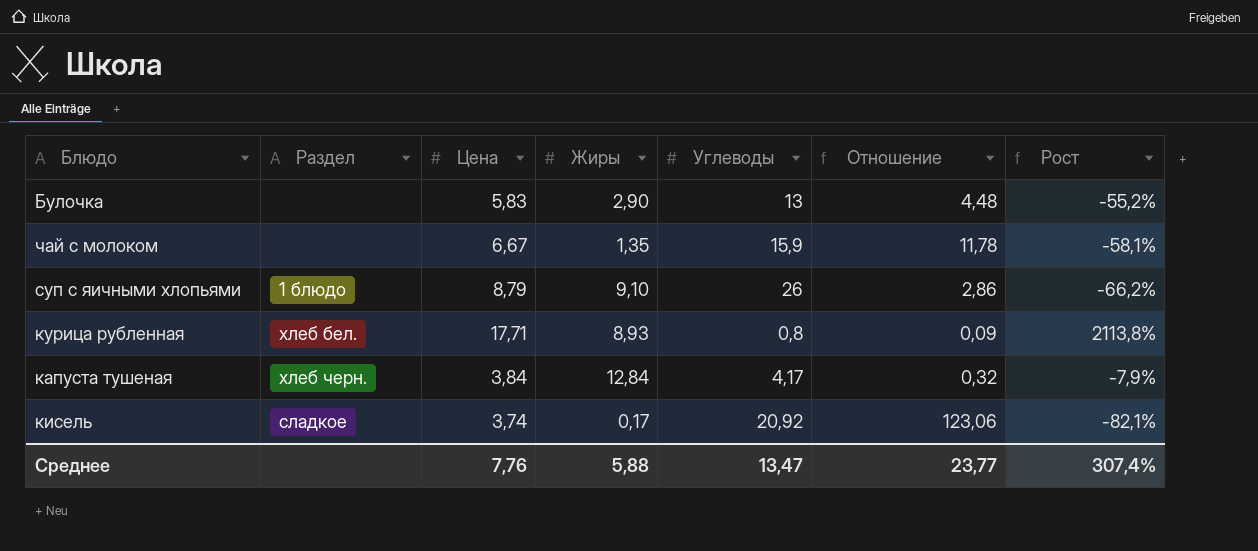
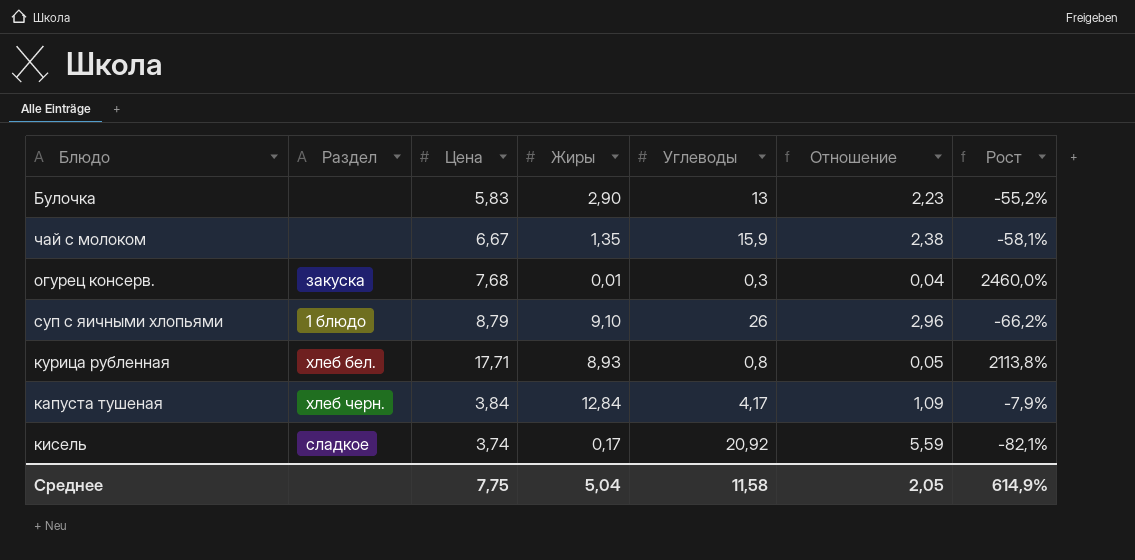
column Отношение | formula: [Углеводы] / [Жиры] -> [Углеводы] / [Цена]
row огурец консерв.: none -> закуска | 7,68 | 0,01 | 0,3 | 0,04 | 2460,0%
Среднее | Цена: 7,76 -> 7,75
Среднее | Жиры: 5,88 -> 5,04
Среднее | Углеводы: 13,47 -> 11,58
Среднее | Отношение: 23,77 -> 2,05
Среднее | Рост: 307,4% -> 614,9%

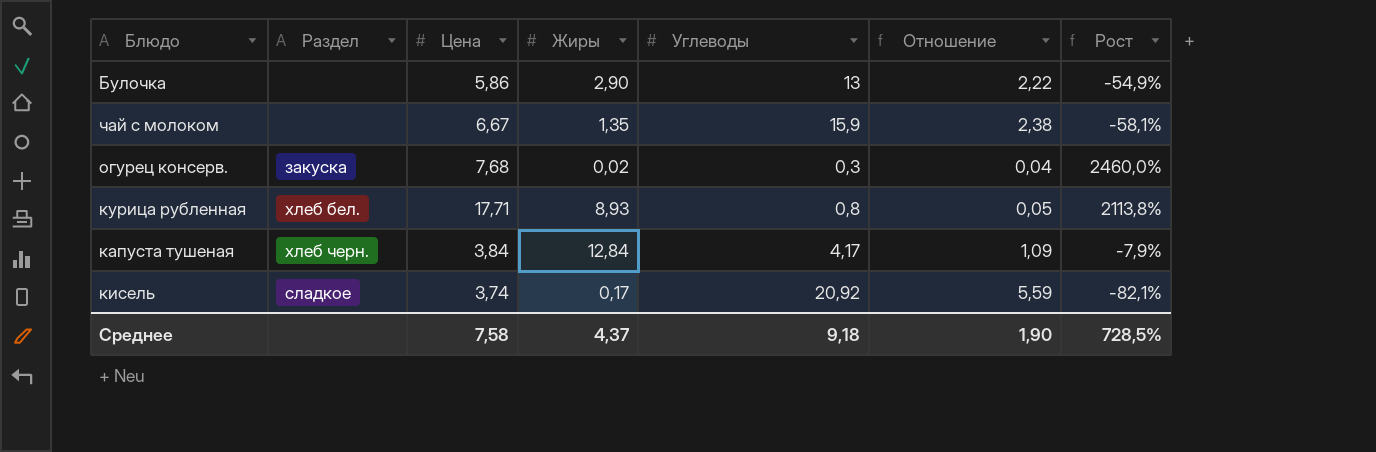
row суп с яичными хлопьями: 1 блюдо | 8,79 | 9,10 | 26 | 2,96 | -66,2% -> none
Булочка | Цена: 5,83 -> 5,86
Булочка | Отношение: 2,23 -> 2,22
Булочка | Рост: -55,2% -> -54,9%
огурец консерв. | Жиры: 0,01 -> 0,02
Среднее | Цена: 7,75 -> 7,58
Среднее | Жиры: 5,04 -> 4,37
Среднее | Углеводы: 11,58 -> 9,18
Среднее | Отношение: 2,05 -> 1,90
Среднее | Рост: 614,9% -> 728,5%

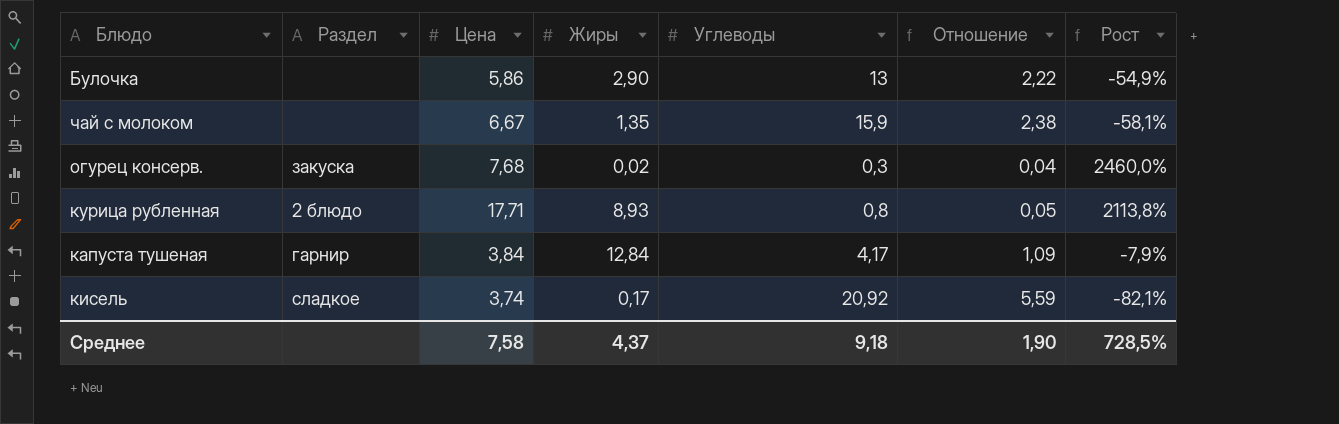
курица рубленная | Раздел: хлеб бел. -> 2 блюдо
капуста тушеная | Раздел: хлеб черн. -> гарнир

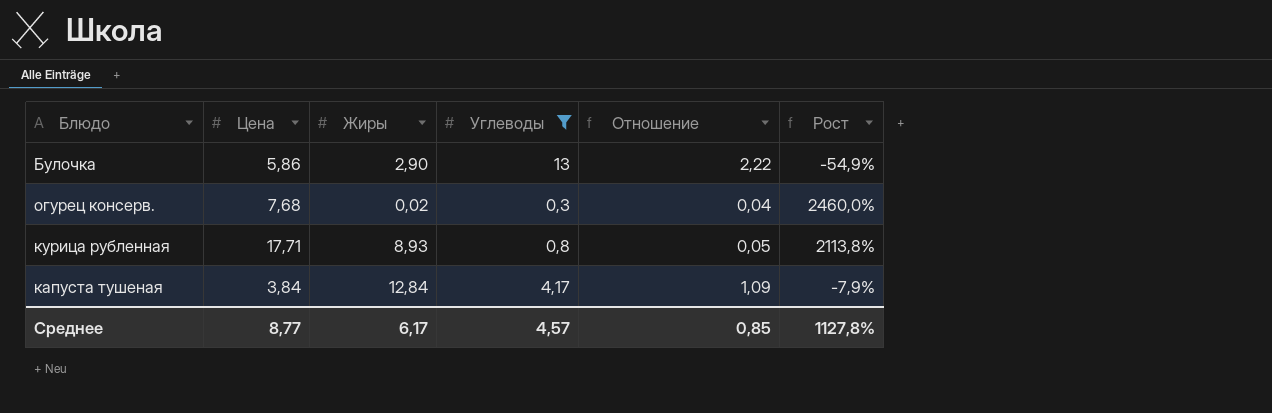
filter: none -> Углеводы <= 13
column Раздел | position: 2 -> none
Среднее | Цена: 7,58 -> 8,77
Среднее | Жиры: 4,37 -> 6,17
Среднее | Углеводы: 9,18 -> 4,57
Среднее | Отношение: 1,90 -> 0,85
Среднее | Рост: 728,5% -> 1127,8%

